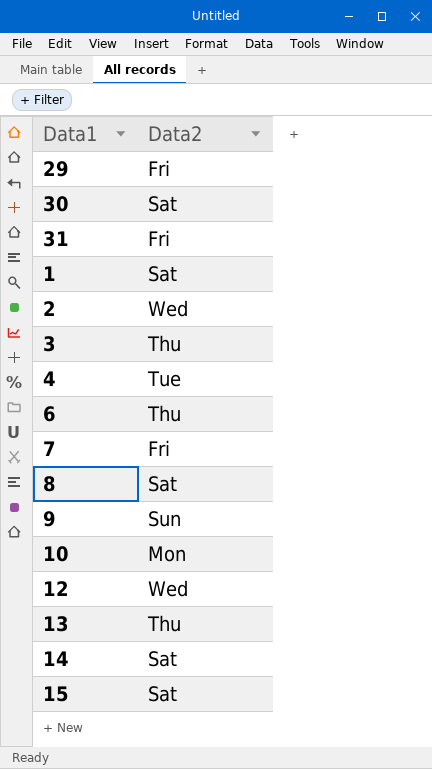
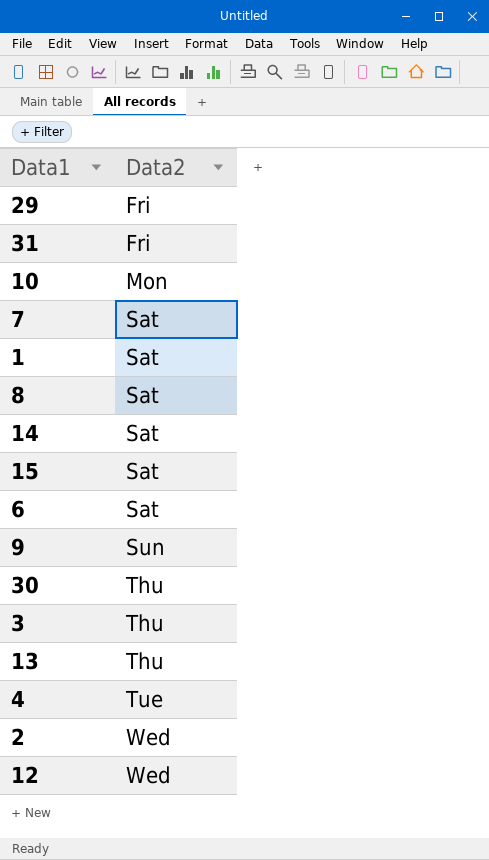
row order: none -> Data2 ascending
7 | Data2: Fri -> Sat
6 | Data2: Thu -> Sat
30 | Data2: Sat -> Thu

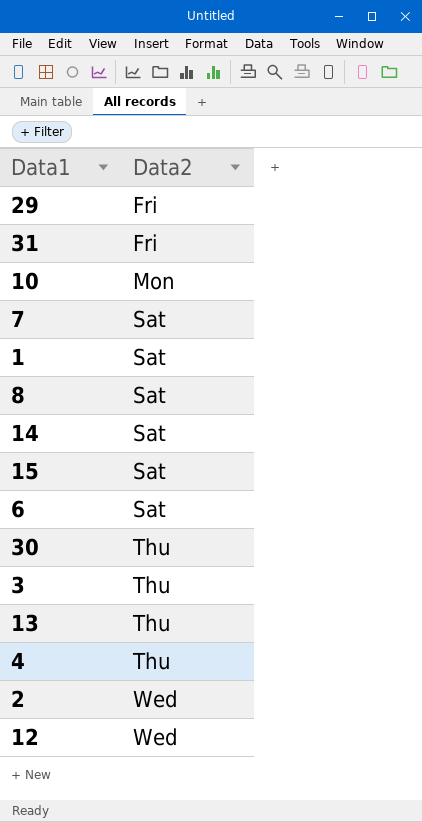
row 9: Sun -> none
4 | Data2: Tue -> Thu

